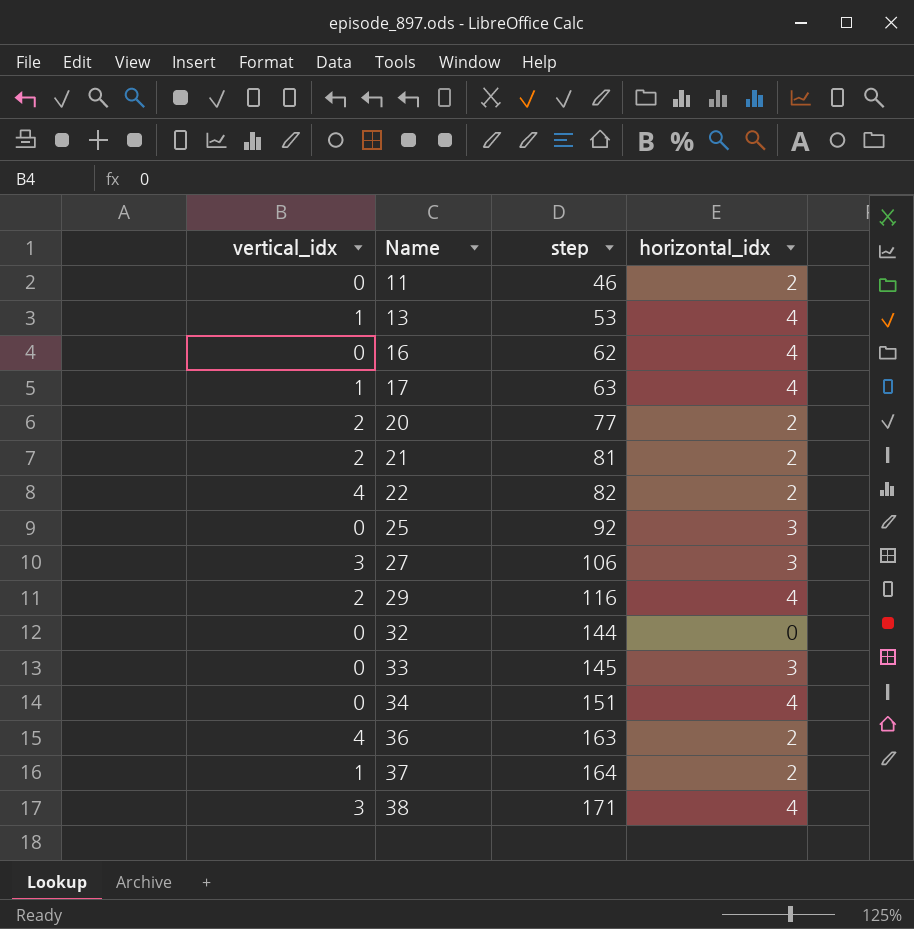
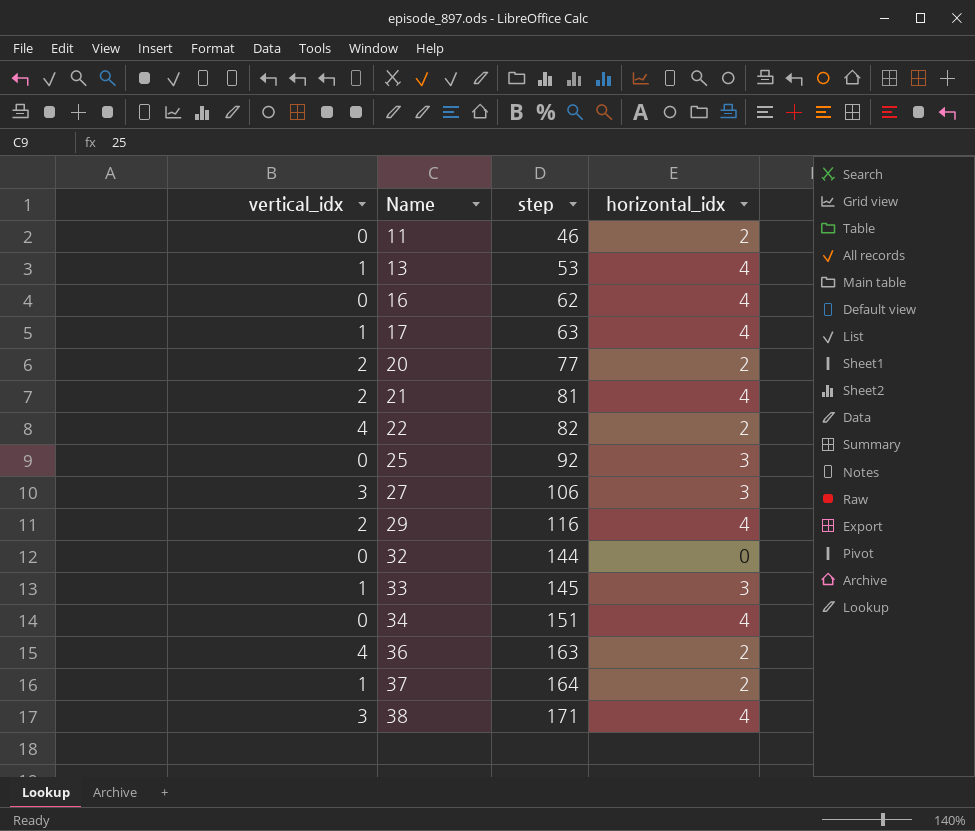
21 | horizontal_idx: 2 -> 4
33 | vertical_idx: 0 -> 1

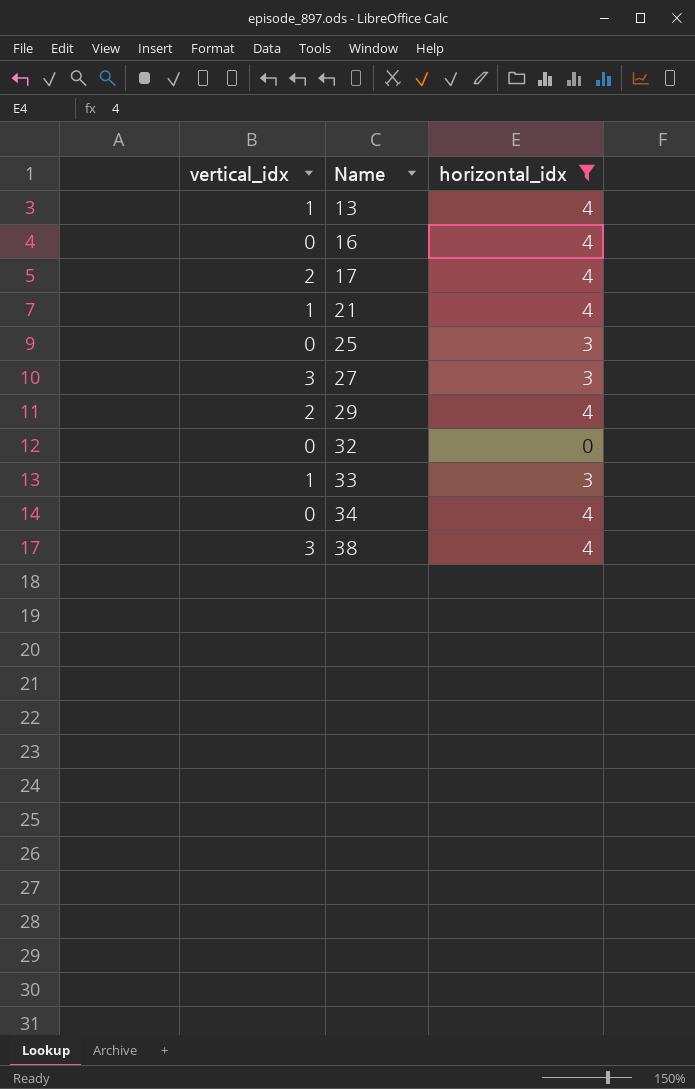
filter: none -> horizontal_idx != 2
column step | position: 3 -> none
17 | vertical_idx: 1 -> 2
21 | vertical_idx: 2 -> 1

